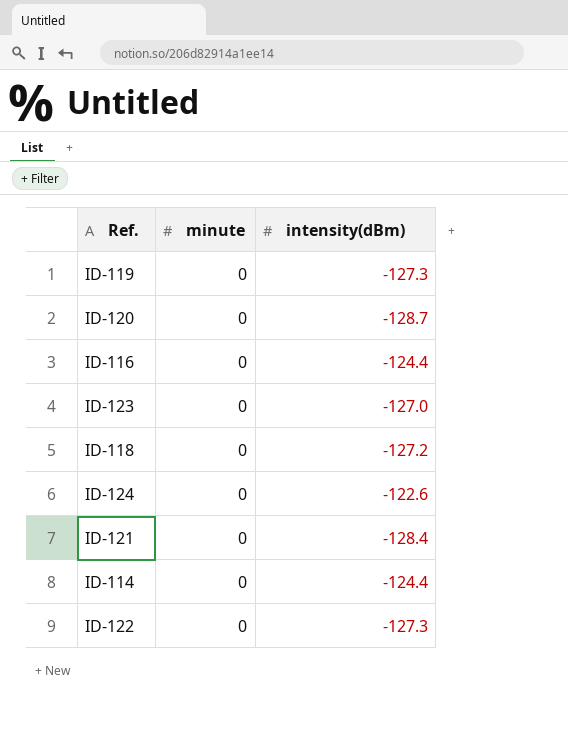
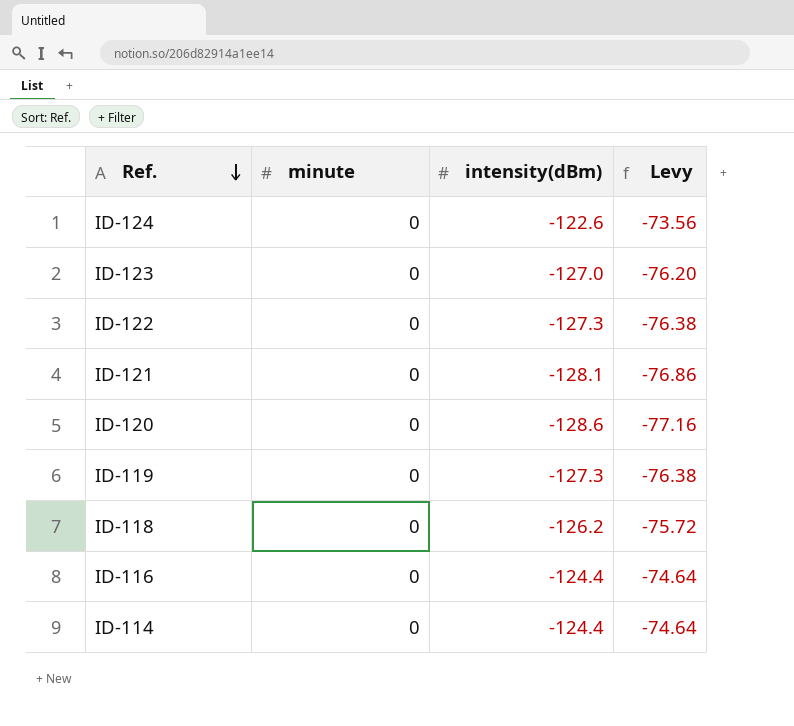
row order: none -> Ref. descending
column Levy | formula: none -> [intensity(dBm)] * 0.6
ID-121 | intensity(dBm): -128.4 -> -128.1
ID-120 | intensity(dBm): -128.7 -> -128.6
ID-118 | intensity(dBm): -127.2 -> -126.2

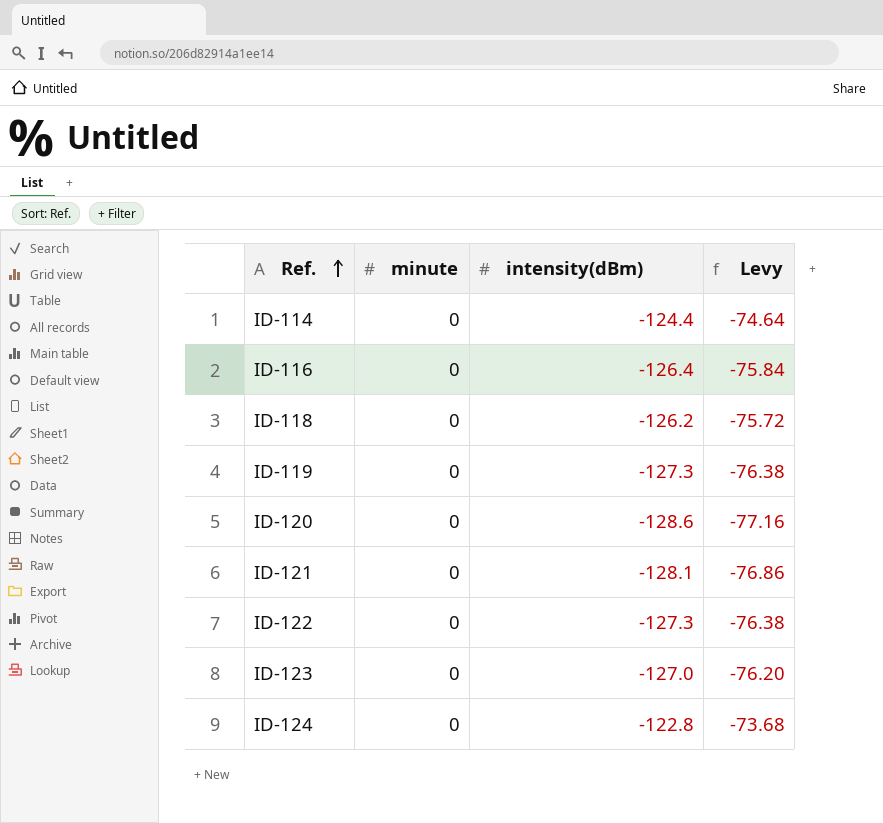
row order: Ref. descending -> Ref. ascending
ID-116 | intensity(dBm): -124.4 -> -126.4
ID-116 | Levy: -74.64 -> -75.84
ID-124 | intensity(dBm): -122.6 -> -122.8
ID-124 | Levy: -73.56 -> -73.68

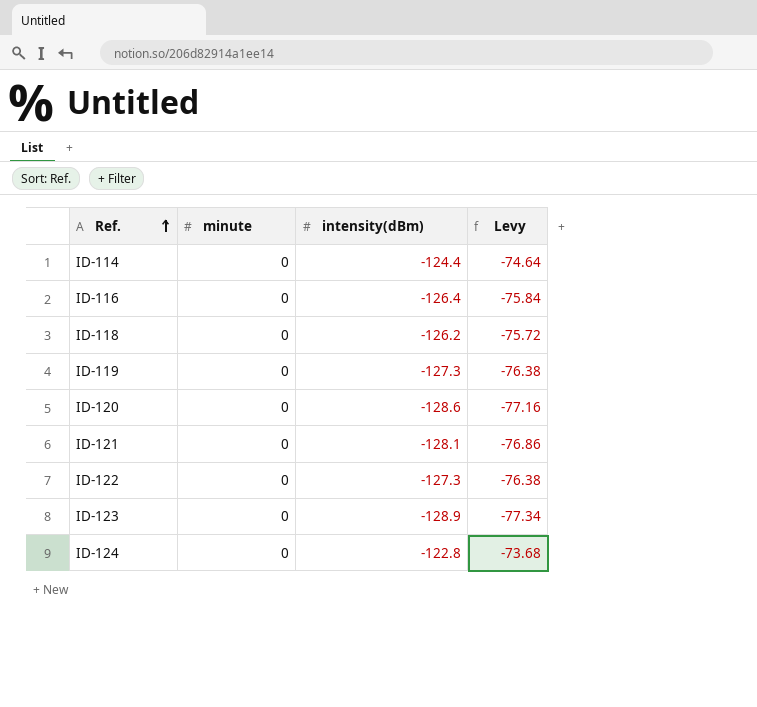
ID-123 | intensity(dBm): -127.0 -> -128.9
ID-123 | Levy: -76.20 -> -77.34

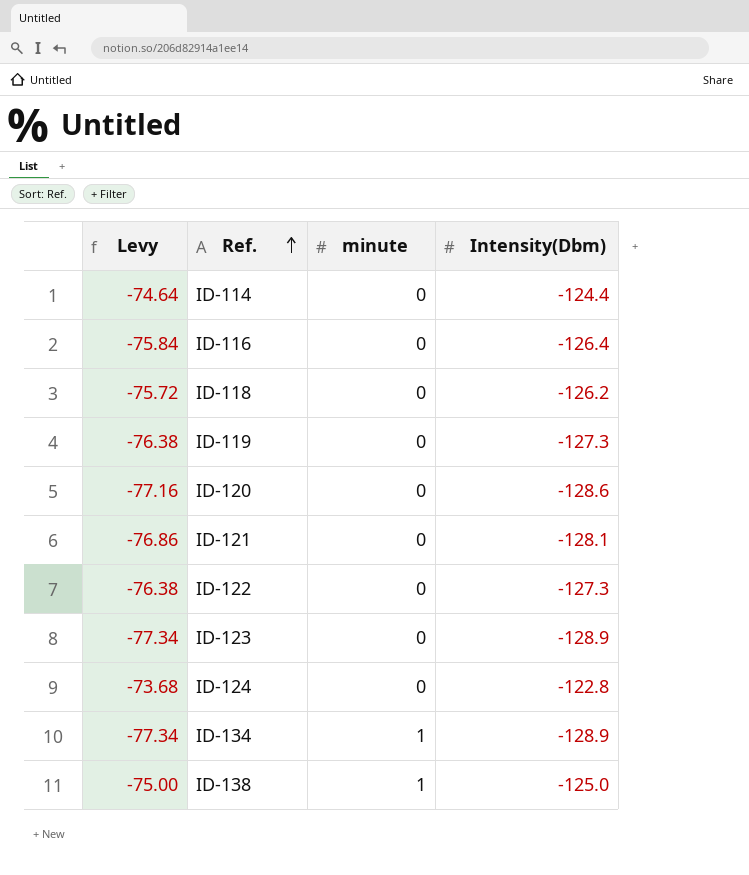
column Levy | position: 4 -> 1
column name: intensity(dBm) -> Intensity(Dbm)
row ID-134: none -> -77.34 | 1 | -128.9
row ID-138: none -> -75.00 | 1 | -125.0

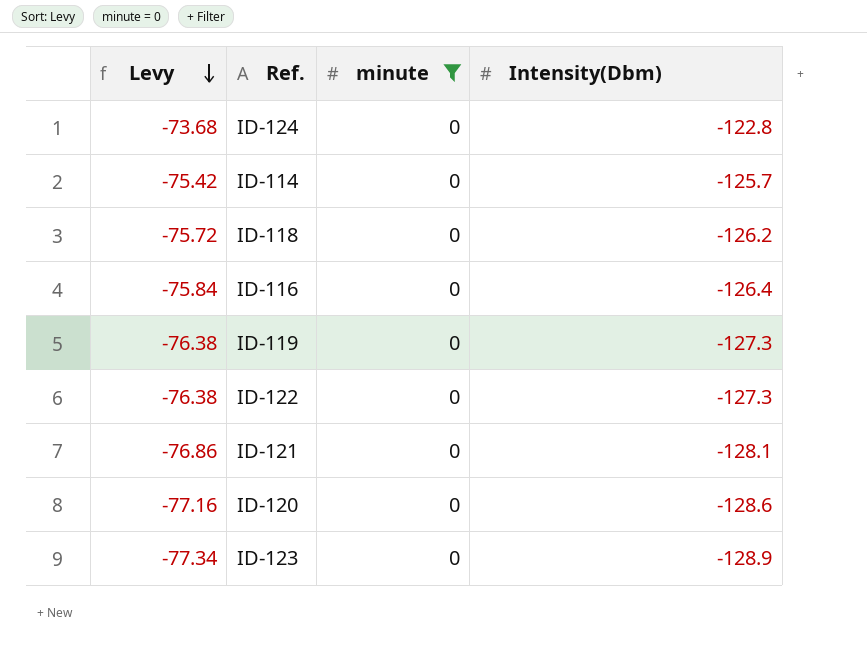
filter: none -> minute = 0
row order: Ref. ascending -> Levy descending
ID-114 | Levy: -74.64 -> -75.42
ID-114 | Intensity(Dbm): -124.4 -> -125.7

